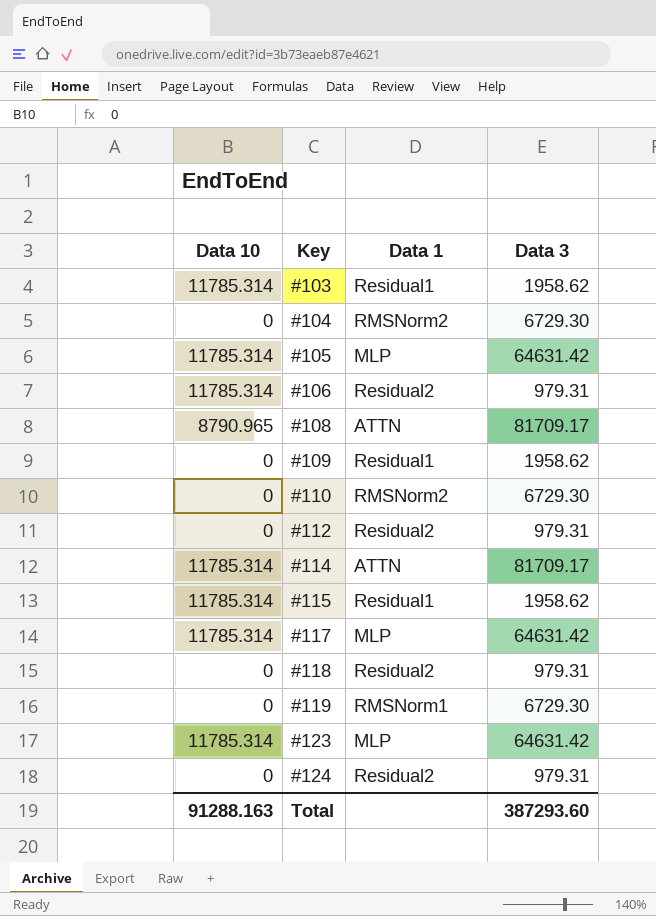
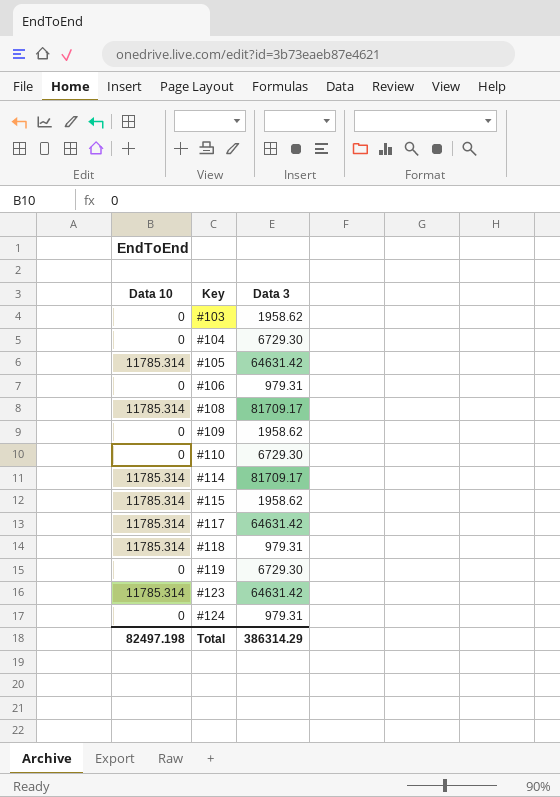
column Data 1 | position: 3 -> none
row #112: 0 | Residual2 | 979.31 -> none
#103 | Data 10: 11785.314 -> 0
#106 | Data 10: 11785.314 -> 0
#108 | Data 10: 8790.965 -> 11785.314
#118 | Data 10: 0 -> 11785.314
Total | Data 10: 91288.163 -> 82497.198
Total | Data 3: 387293.60 -> 386314.29

